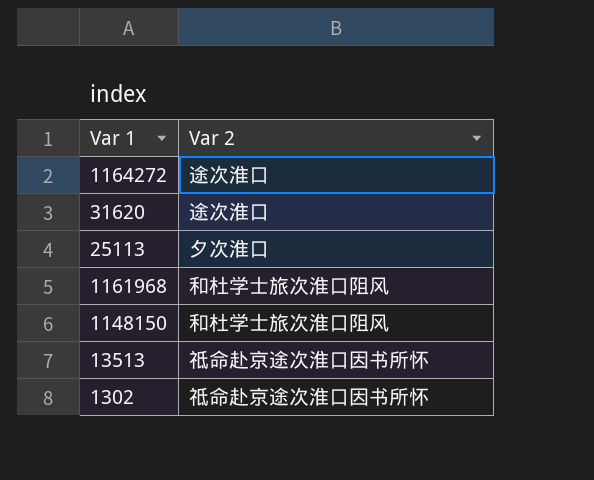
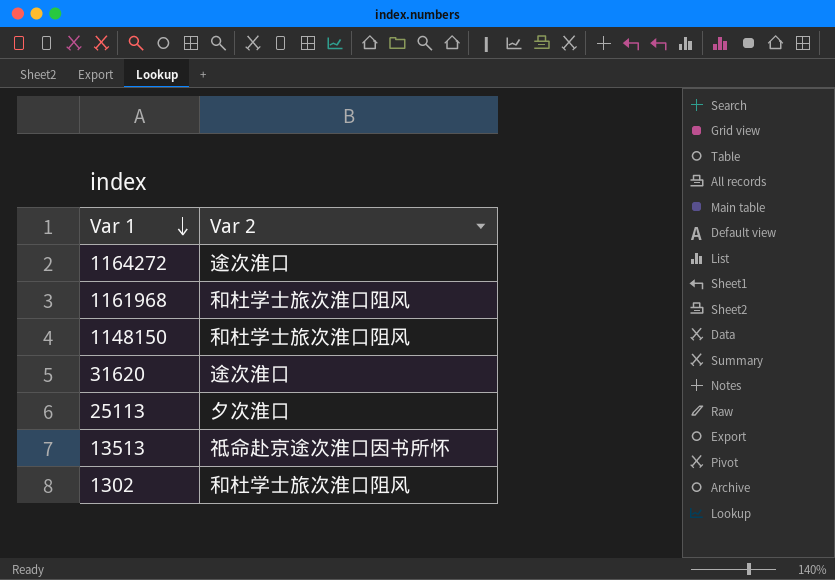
row order: none -> Var 1 descending
1302 | Var 2: 祗命赴京途次淮口因书所怀 -> 和杜学士旅次淮口阻风

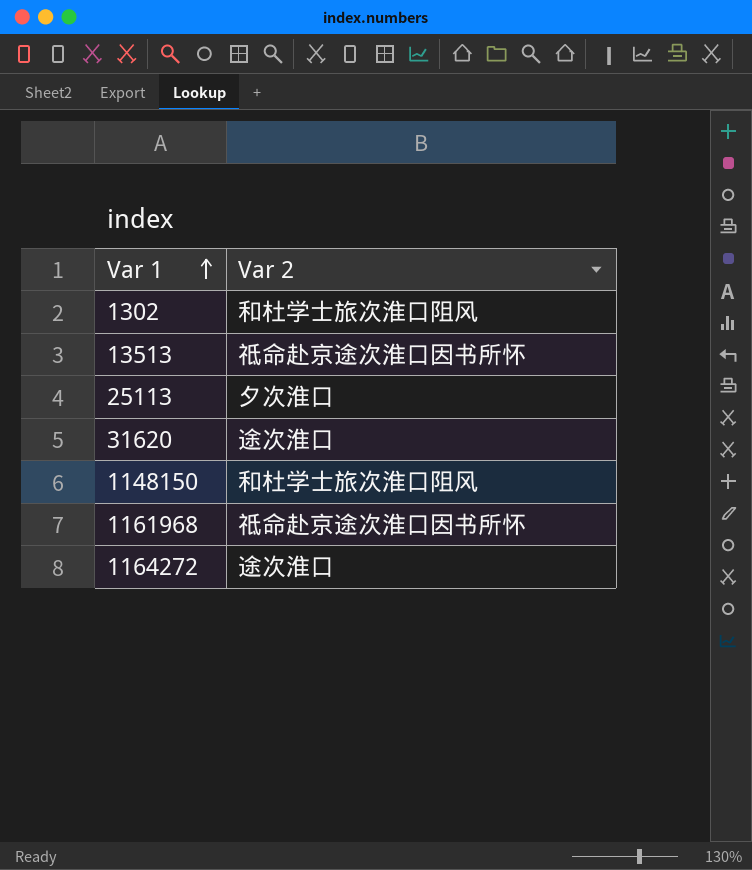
row order: Var 1 descending -> Var 1 ascending
1161968 | Var 2: 和杜学士旅次淮口阻风 -> 祗命赴京途次淮口因书所怀

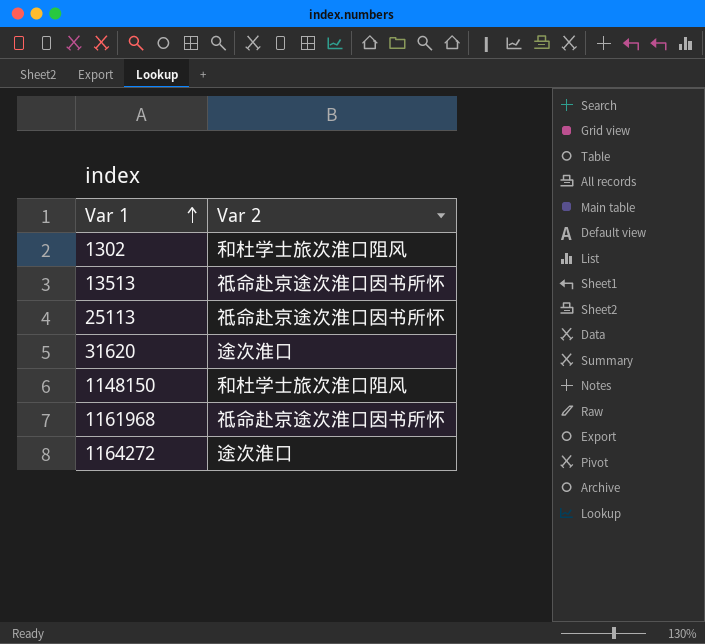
25113 | Var 2: 夕次淮口 -> 祗命赴京途次淮口因书所怀

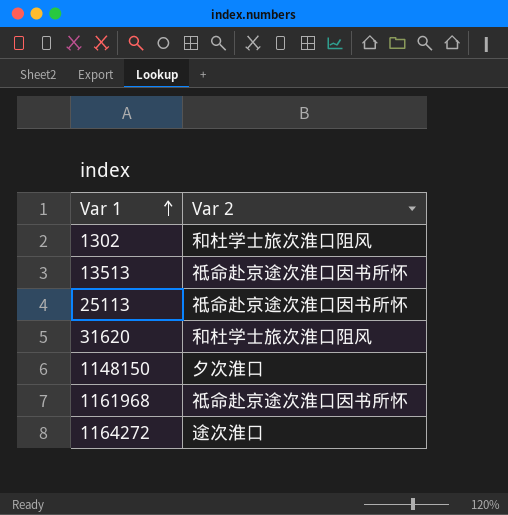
31620 | Var 2: 途次淮口 -> 和杜学士旅次淮口阻风
1148150 | Var 2: 和杜学士旅次淮口阻风 -> 夕次淮口

